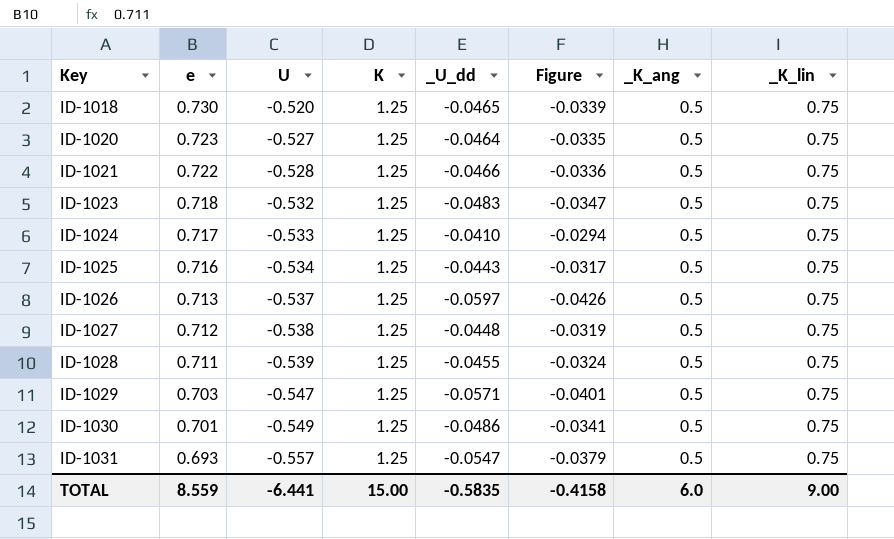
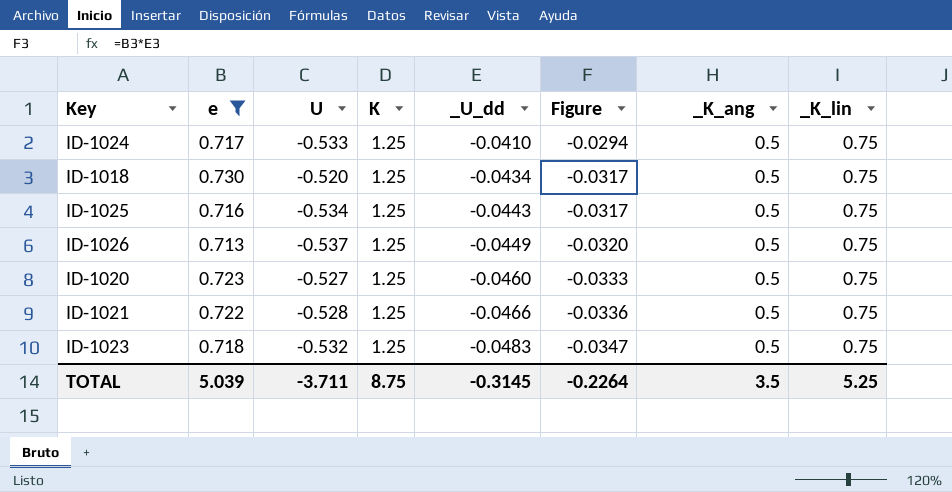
filter: none -> e >= 0.713
row order: Key ascending -> _U_dd descending
ID-1018 | _U_dd: -0.0465 -> -0.0434
ID-1018 | Figure: -0.0339 -> -0.0317
ID-1026 | _U_dd: -0.0597 -> -0.0449
ID-1026 | Figure: -0.0426 -> -0.0320
ID-1020 | _U_dd: -0.0464 -> -0.0460
ID-1020 | Figure: -0.0335 -> -0.0333
TOTAL | e: 8.559 -> 5.039
TOTAL | U: -6.441 -> -3.711
TOTAL | K: 15.00 -> 8.75
TOTAL | _U_dd: -0.5835 -> -0.3145
TOTAL | Figure: -0.4158 -> -0.2264
TOTAL | _K_ang: 6.0 -> 3.5
TOTAL | _K_lin: 9.00 -> 5.25

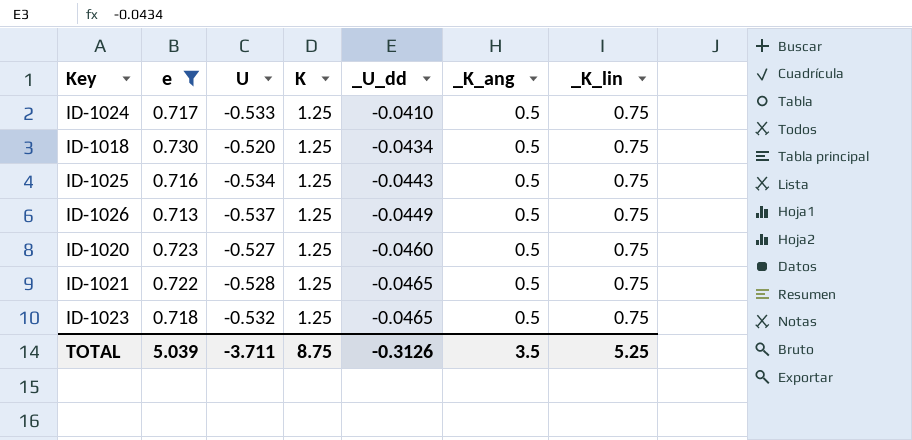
column Figure | formula: [e] * [_U_dd] -> none
ID-1021 | _U_dd: -0.0466 -> -0.0465
ID-1023 | _U_dd: -0.0483 -> -0.0465
TOTAL | _U_dd: -0.3145 -> -0.3126

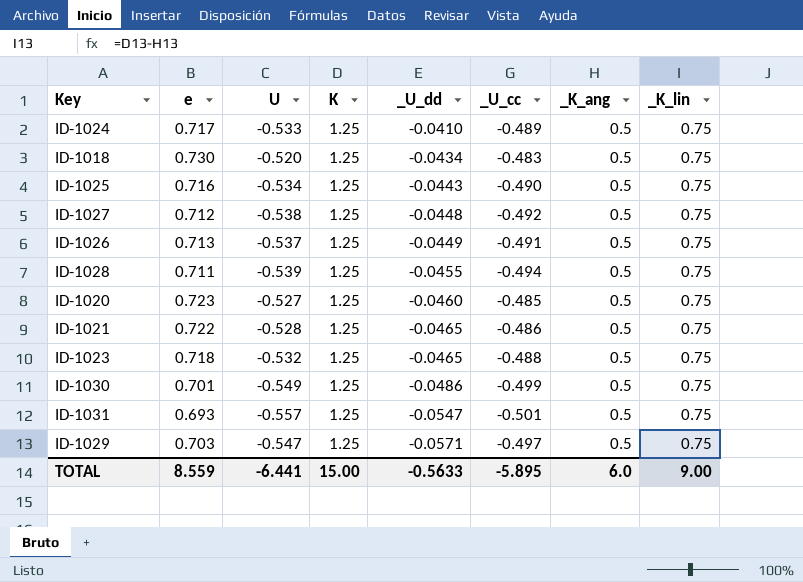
filter: e >= 0.713 -> none
column _U_cc | position: none -> 6
TOTAL | e: 5.039 -> 8.559
TOTAL | U: -3.711 -> -6.441
TOTAL | K: 8.75 -> 15.00
TOTAL | _U_dd: -0.3126 -> -0.5633
TOTAL | _K_ang: 3.5 -> 6.0
TOTAL | _K_lin: 5.25 -> 9.00

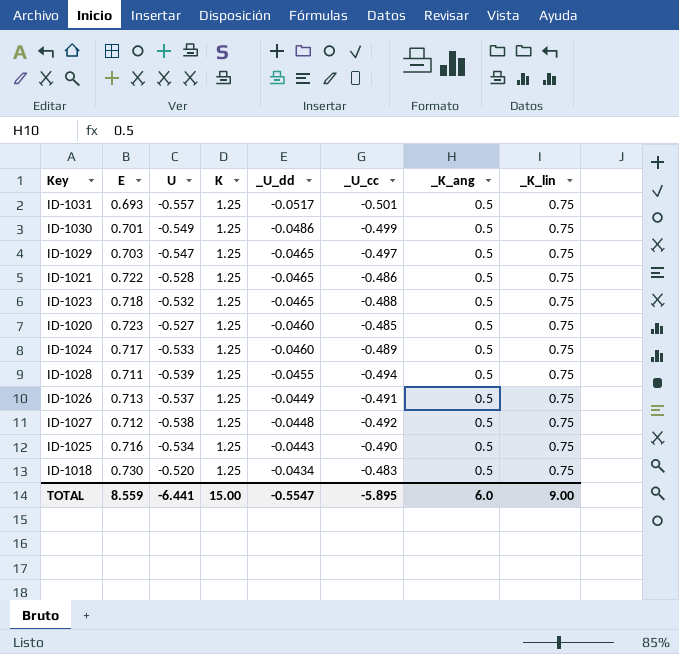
row order: _U_dd descending -> _U_dd ascending
column name: e -> E
ID-1031 | _U_dd: -0.0547 -> -0.0517
ID-1029 | _U_dd: -0.0571 -> -0.0465
ID-1024 | _U_dd: -0.0410 -> -0.0460
TOTAL | _U_dd: -0.5633 -> -0.5547

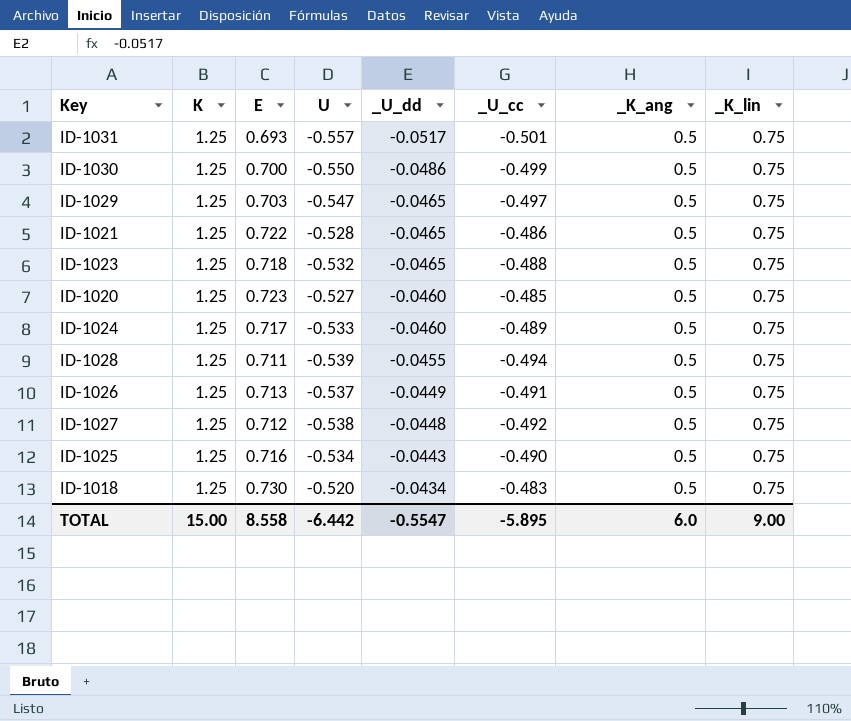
column K | position: 4 -> 2
ID-1030 | E: 0.701 -> 0.700
ID-1030 | U: -0.549 -> -0.550
TOTAL | E: 8.559 -> 8.558
TOTAL | U: -6.441 -> -6.442

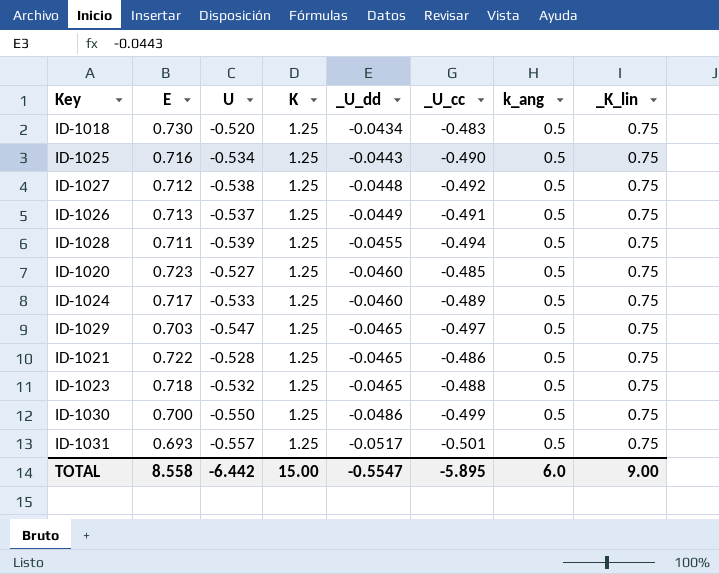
row order: _U_dd ascending -> _U_dd descending
column K | position: 2 -> 4
column name: _K_ang -> k_ang

